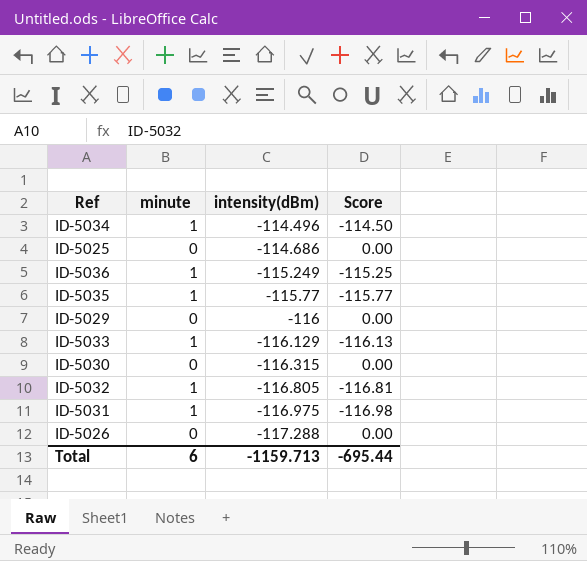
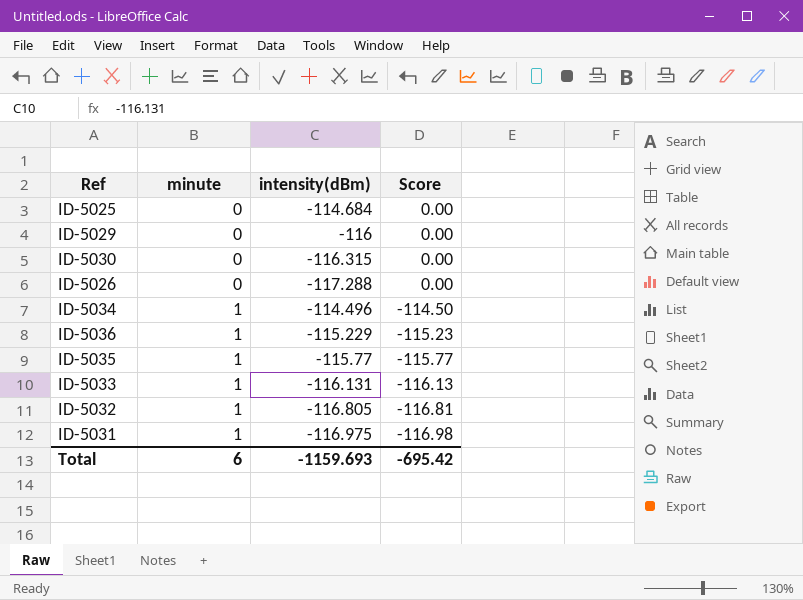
row order: intensity(dBm) descending -> minute ascending
ID-5025 | intensity(dBm): -114.686 -> -114.684
ID-5036 | intensity(dBm): -115.249 -> -115.229
ID-5036 | Score: -115.25 -> -115.23
ID-5033 | intensity(dBm): -116.129 -> -116.131
Total | intensity(dBm): -1159.713 -> -1159.693
Total | Score: -695.44 -> -695.42

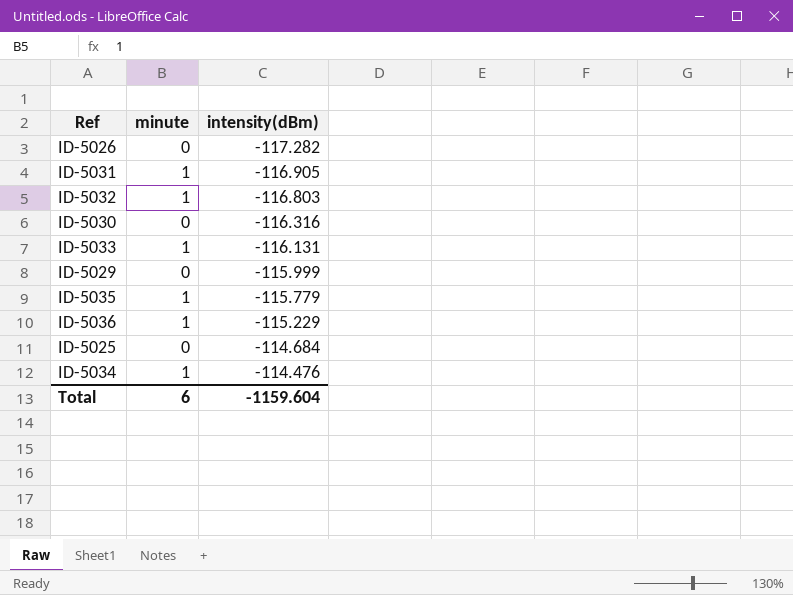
row order: minute ascending -> intensity(dBm) ascending
column Score | formula: [minute] * [intensity(dBm)] -> none
ID-5026 | intensity(dBm): -117.288 -> -117.282
ID-5031 | intensity(dBm): -116.975 -> -116.905
ID-5032 | intensity(dBm): -116.805 -> -116.803
ID-5030 | intensity(dBm): -116.315 -> -116.316
ID-5029 | intensity(dBm): -116 -> -115.999
ID-5035 | intensity(dBm): -115.77 -> -115.779
ID-5034 | intensity(dBm): -114.496 -> -114.476
Total | intensity(dBm): -1159.693 -> -1159.604

